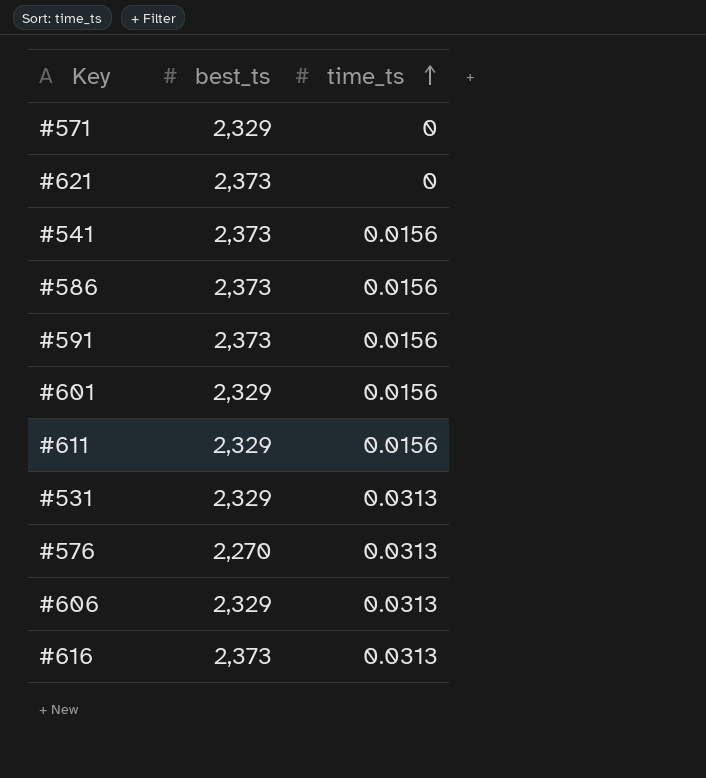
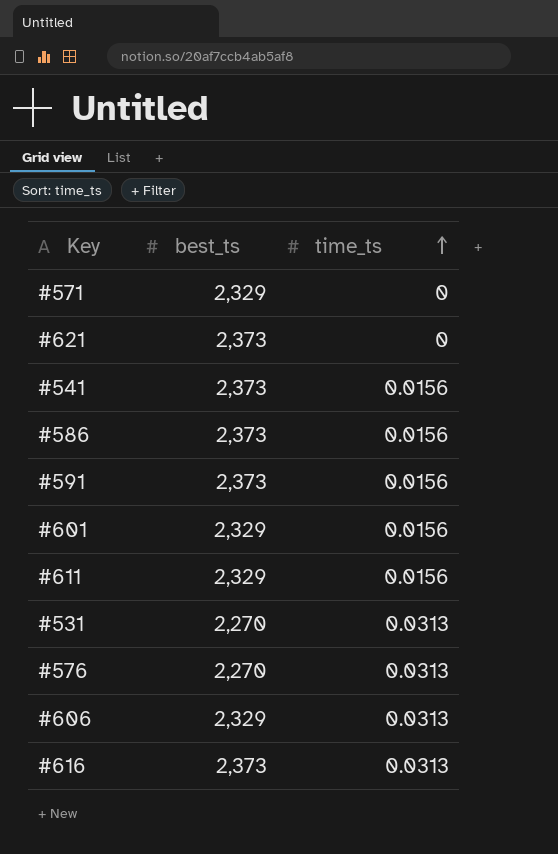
#531 | best_ts: 2,329 -> 2,270

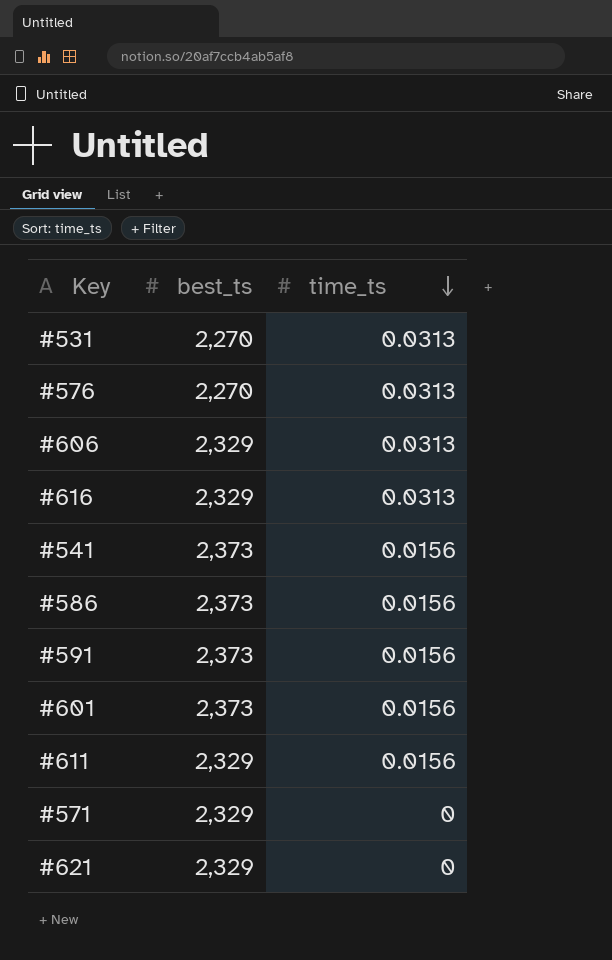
row order: time_ts ascending -> time_ts descending
#616 | best_ts: 2,373 -> 2,329
#601 | best_ts: 2,329 -> 2,373
#621 | best_ts: 2,373 -> 2,329

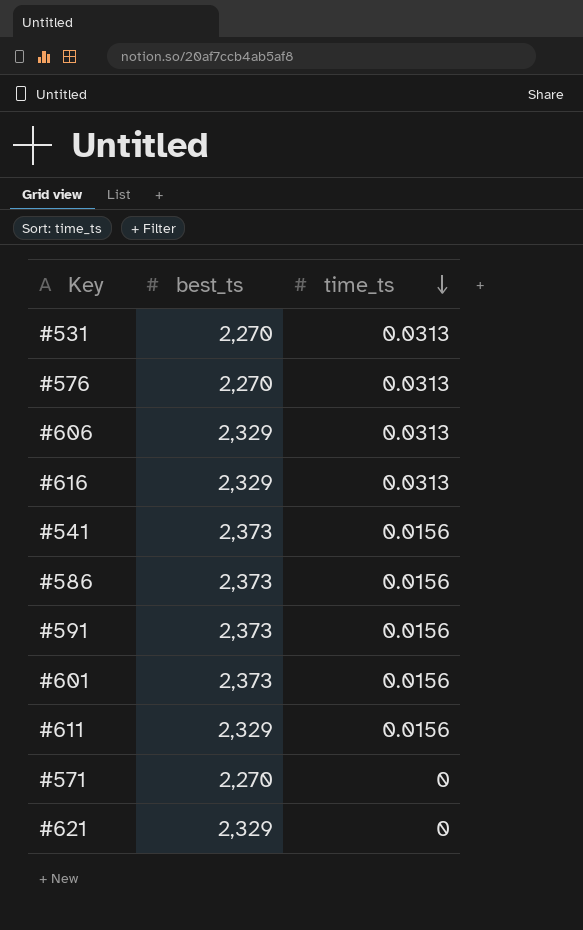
#571 | best_ts: 2,329 -> 2,270

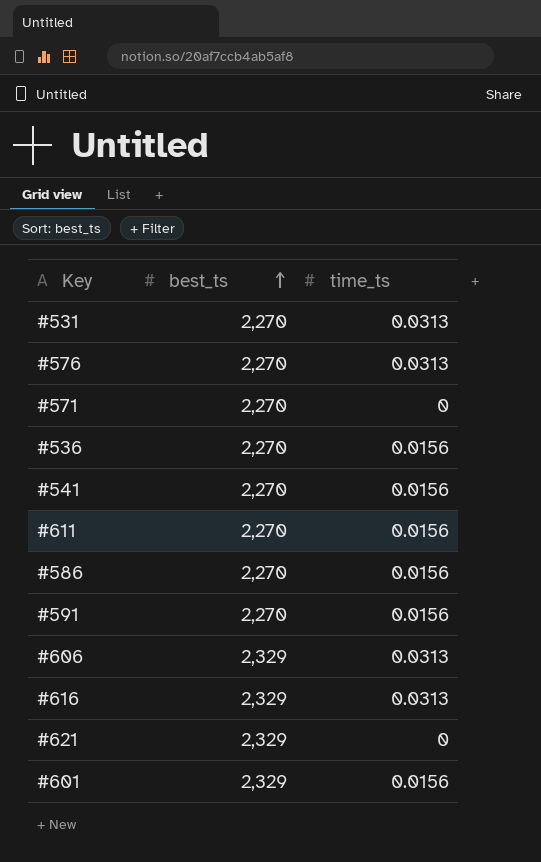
row order: time_ts descending -> best_ts ascending
row #536: none -> 2,270 | 0.0156
#541 | best_ts: 2,373 -> 2,270
#611 | best_ts: 2,329 -> 2,270
#586 | best_ts: 2,373 -> 2,270
#591 | best_ts: 2,373 -> 2,270
#601 | best_ts: 2,373 -> 2,329

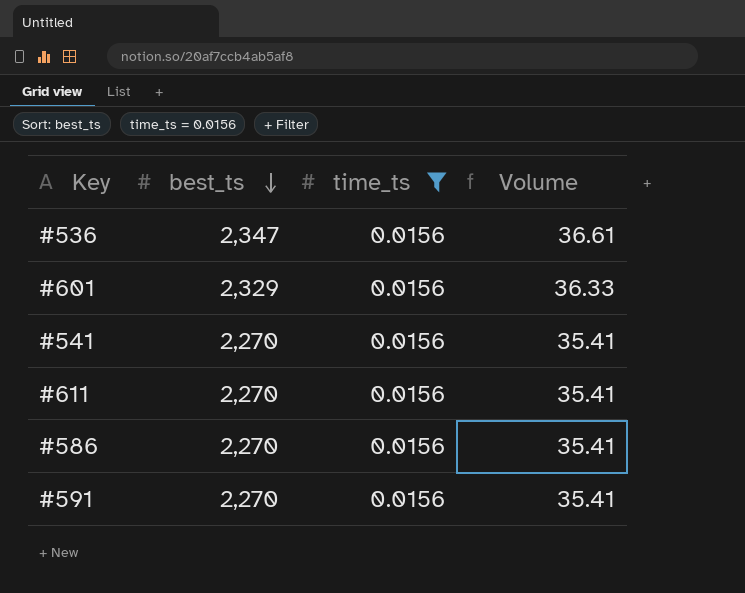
filter: none -> time_ts = 0.0156
row order: best_ts ascending -> best_ts descending
column Volume | formula: none -> [best_ts] * [time_ts]
#536 | best_ts: 2,270 -> 2,347

